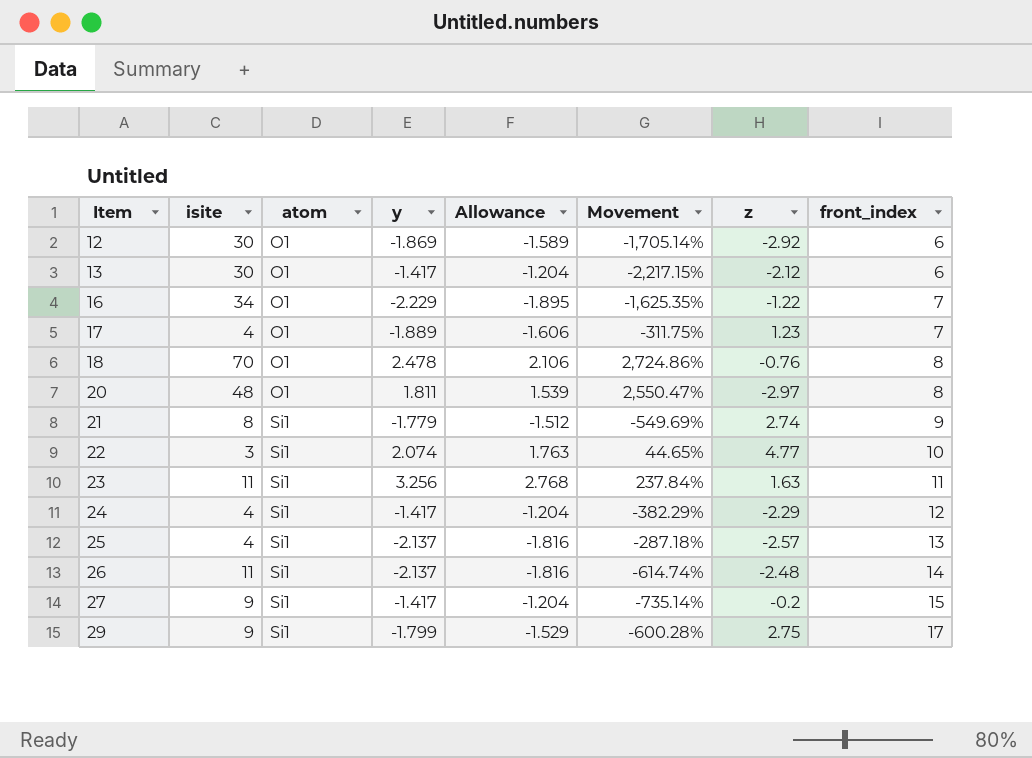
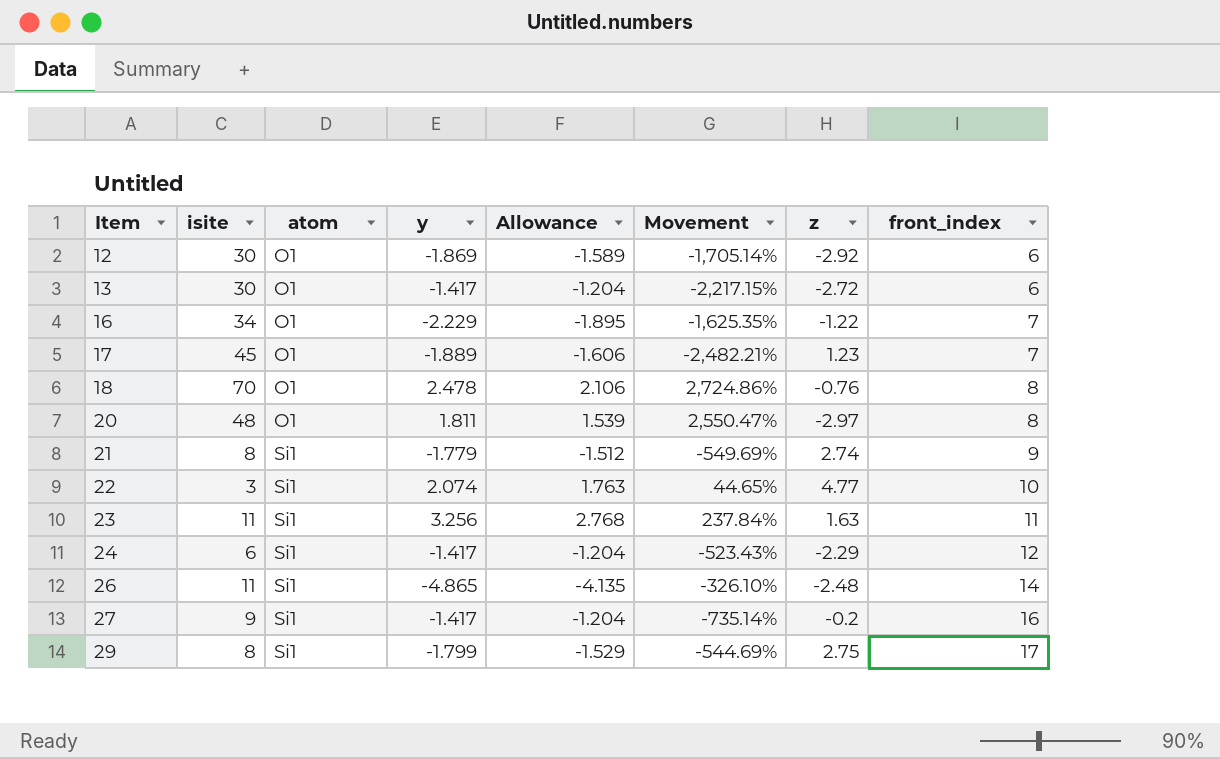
row 25: 4 | Si1 | -2.137 | -1.816 | -287.18% | -2.57 | 13 -> none
13 | z: -2.12 -> -2.72
17 | isite: 4 -> 45
17 | Movement: -311.75% -> -2,482.21%
24 | isite: 4 -> 6
24 | Movement: -382.29% -> -523.43%
26 | y: -2.137 -> -4.865
26 | Allowance: -1.816 -> -4.135
26 | Movement: -614.74% -> -326.10%
27 | front_index: 15 -> 16
29 | isite: 9 -> 8
29 | Movement: -600.28% -> -544.69%

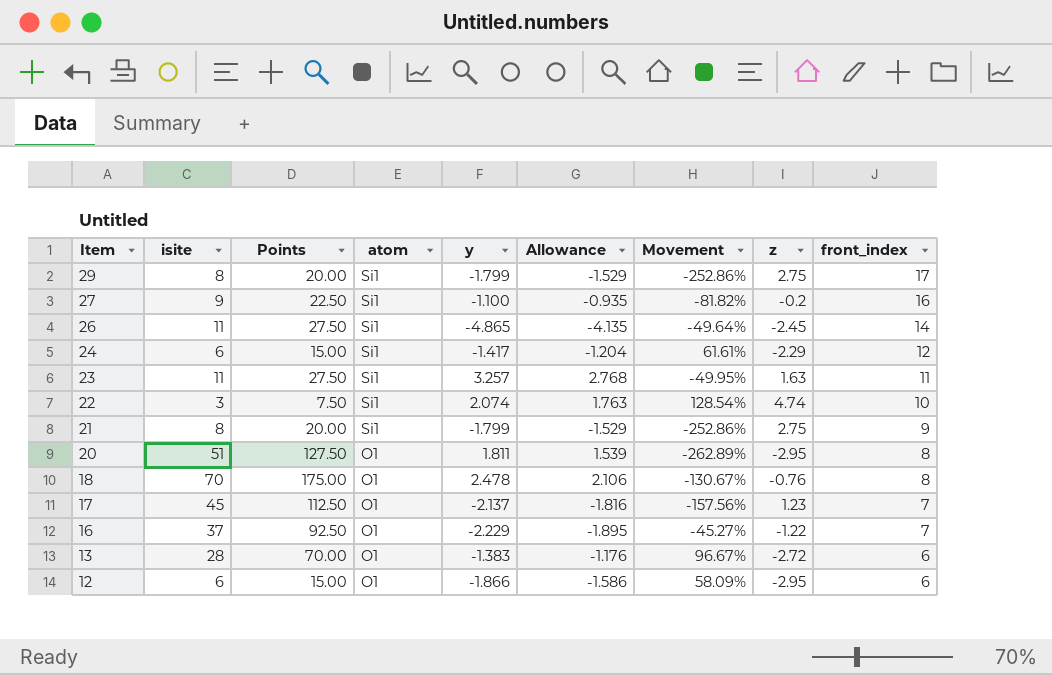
row order: Item ascending -> Item descending
column Points | formula: none -> [isite] * 2.5
column Movement | formula: ([isite] - [y]) / [y] -> ([z] - [y]) / [y]
27 | y: -1.417 -> -1.100
27 | Allowance: -1.204 -> -0.935
26 | z: -2.48 -> -2.45
23 | y: 3.256 -> 3.257
22 | z: 4.77 -> 4.74
21 | y: -1.779 -> -1.799
21 | Allowance: -1.512 -> -1.529
21 | z: 2.74 -> 2.75
20 | isite: 48 -> 51
20 | z: -2.97 -> -2.95
17 | y: -1.889 -> -2.137
17 | Allowance: -1.606 -> -1.816
16 | isite: 34 -> 37
13 | isite: 30 -> 28
13 | y: -1.417 -> -1.383
13 | Allowance: -1.204 -> -1.176
12 | isite: 30 -> 6
12 | y: -1.869 -> -1.866
12 | Allowance: -1.589 -> -1.586
12 | z: -2.92 -> -2.95

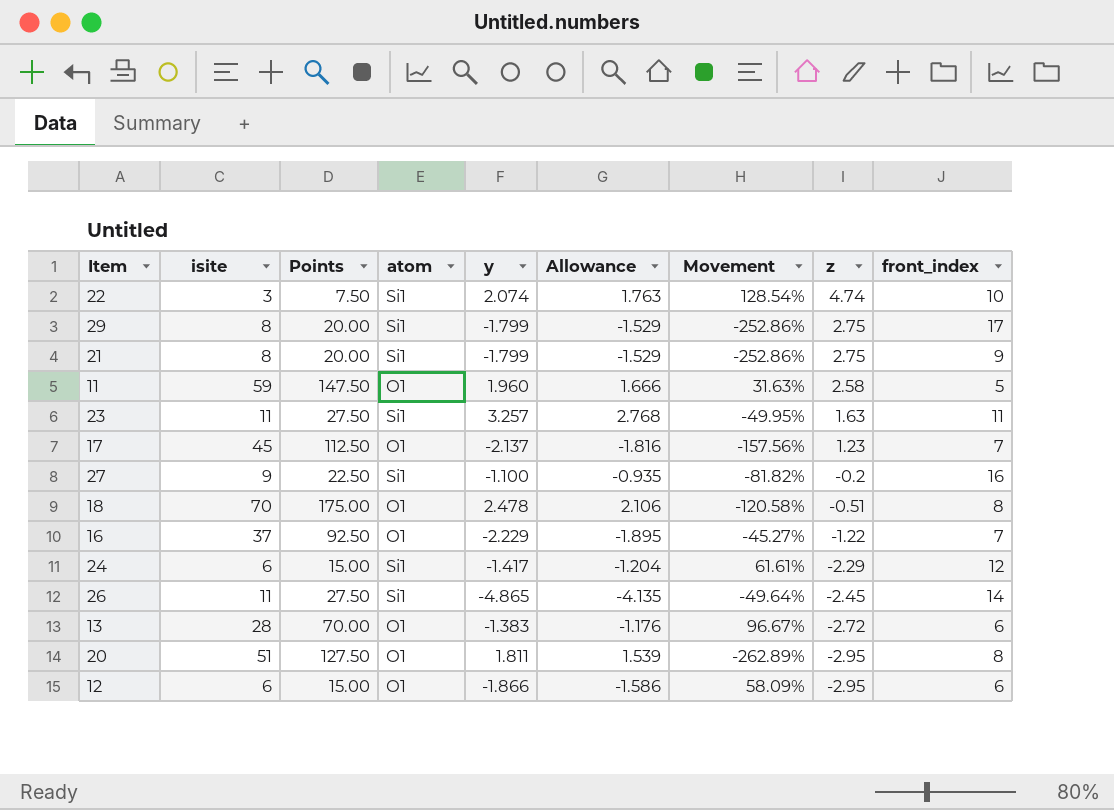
row order: Item descending -> z descending
row 11: none -> 59 | 147.50 | O1 | 1.960 | 1.666 | 31.63% | 2.58 | 5
18 | Movement: -130.67% -> -120.58%
18 | z: -0.76 -> -0.51

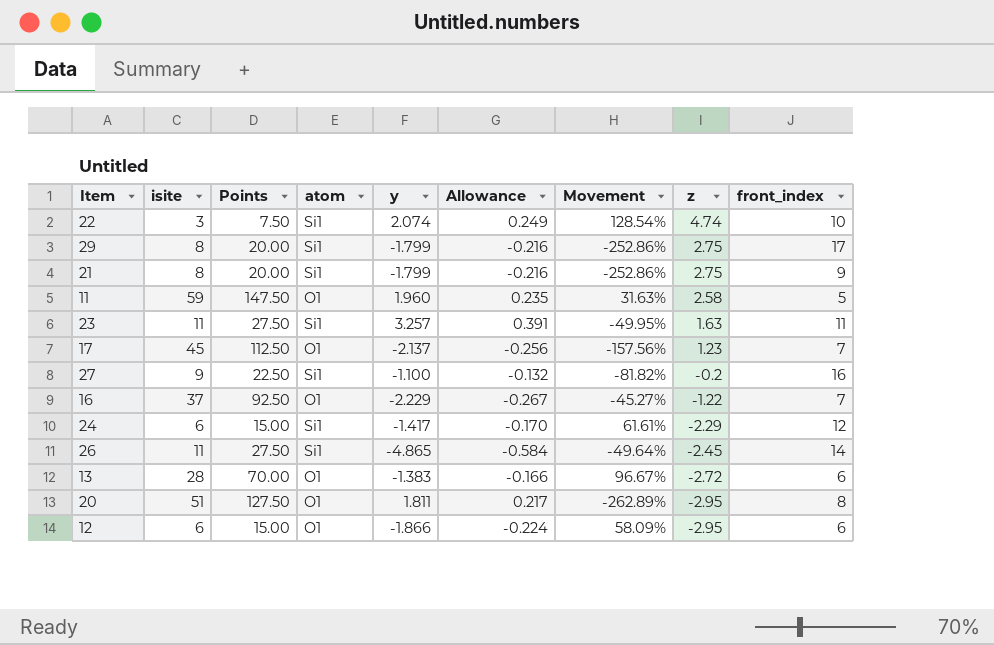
column Allowance | formula: [y] * 0.85 -> [y] * 0.12
row 18: 70 | 175.00 | O1 | 2.478 | 2.106 | -120.58% | -0.51 | 8 -> none

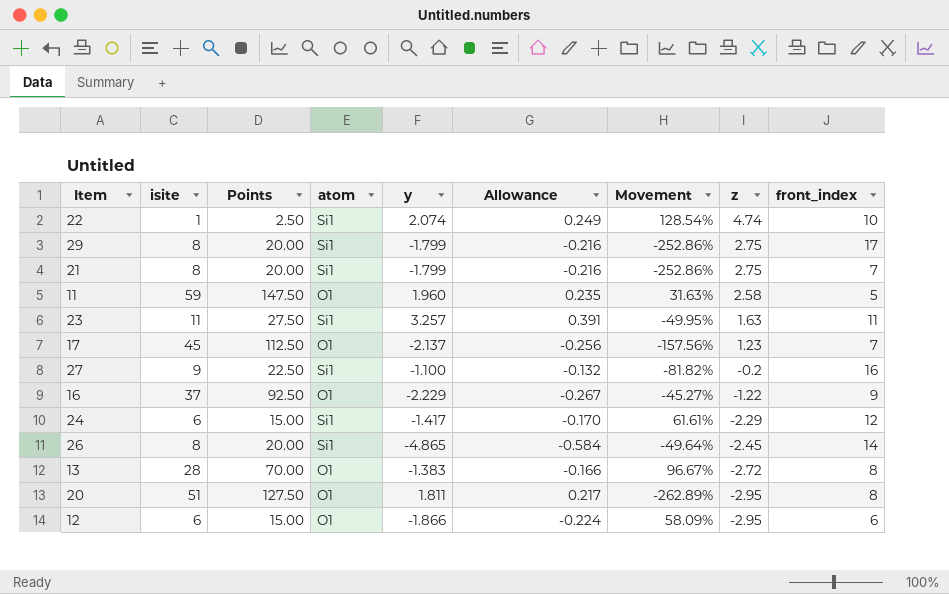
22 | isite: 3 -> 1
22 | Points: 7.50 -> 2.50
21 | front_index: 9 -> 7
16 | front_index: 7 -> 9
26 | isite: 11 -> 8
26 | Points: 27.50 -> 20.00
13 | front_index: 6 -> 8

